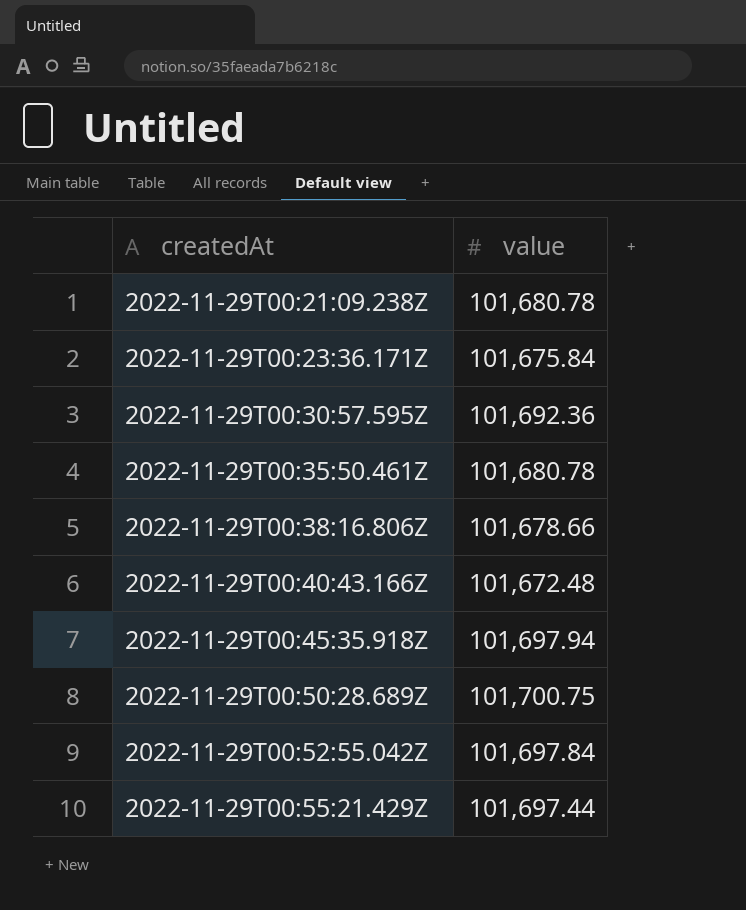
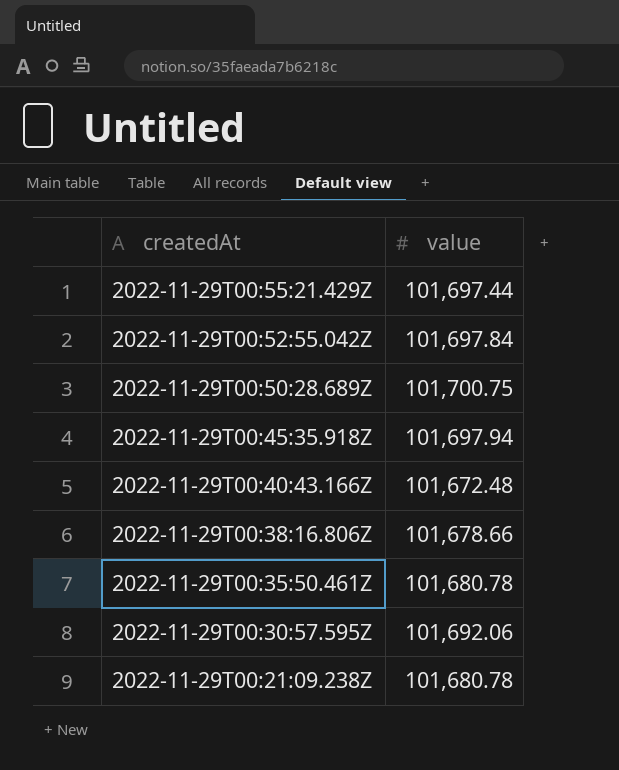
row order: createdAt ascending -> createdAt descending
row 2022-11-29T00:23:36.171Z: 101,675.84 -> none
2022-11-29T00:30:57.595Z | value: 101,692.36 -> 101,692.06

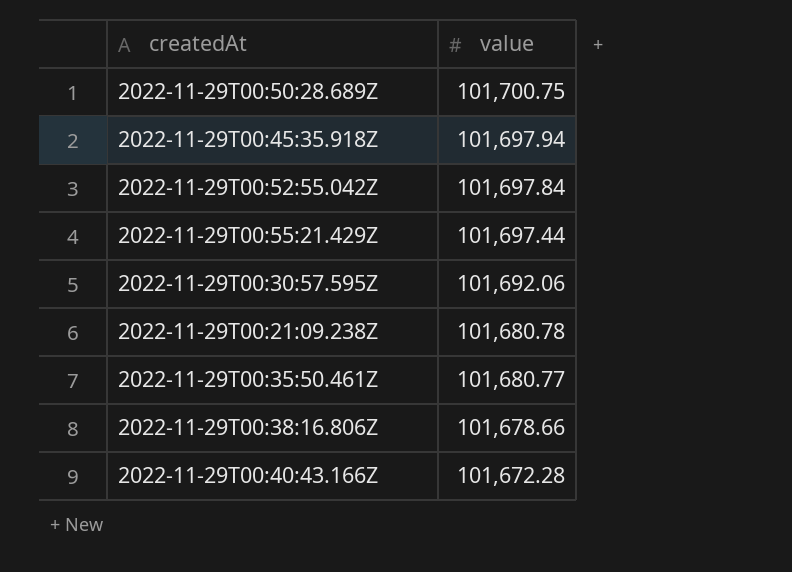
row order: createdAt descending -> value descending
2022-11-29T00:35:50.461Z | value: 101,680.78 -> 101,680.77
2022-11-29T00:40:43.166Z | value: 101,672.48 -> 101,672.28

